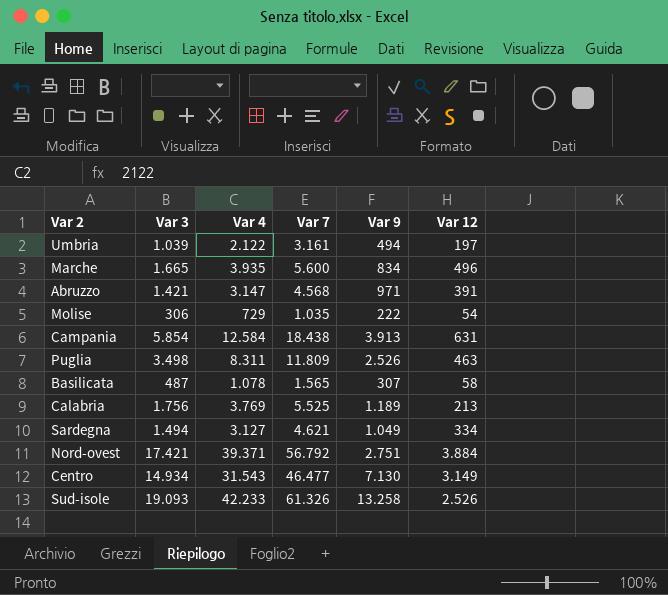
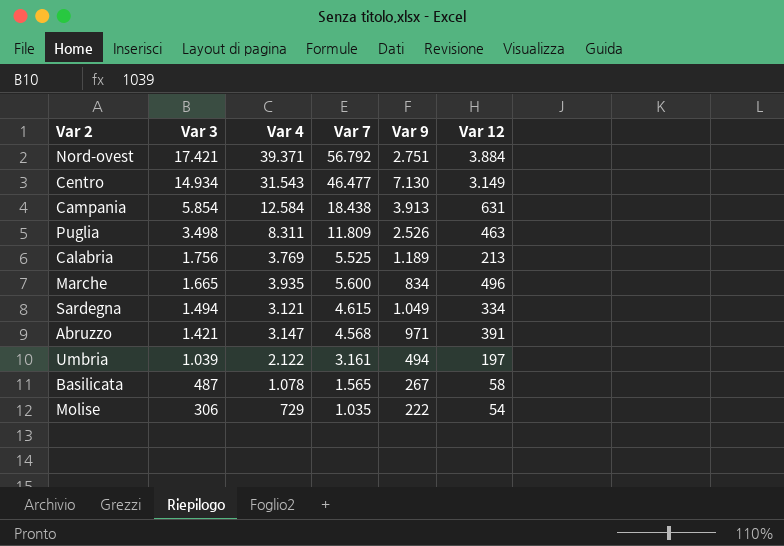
row order: none -> Var 3 descending
row Sud-isole: 19.093 | 42.233 | 61.326 | 13.258 | 2.526 -> none
Sardegna | Var 4: 3.127 -> 3.121
Sardegna | Var 7: 4.621 -> 4.615
Basilicata | Var 9: 307 -> 267

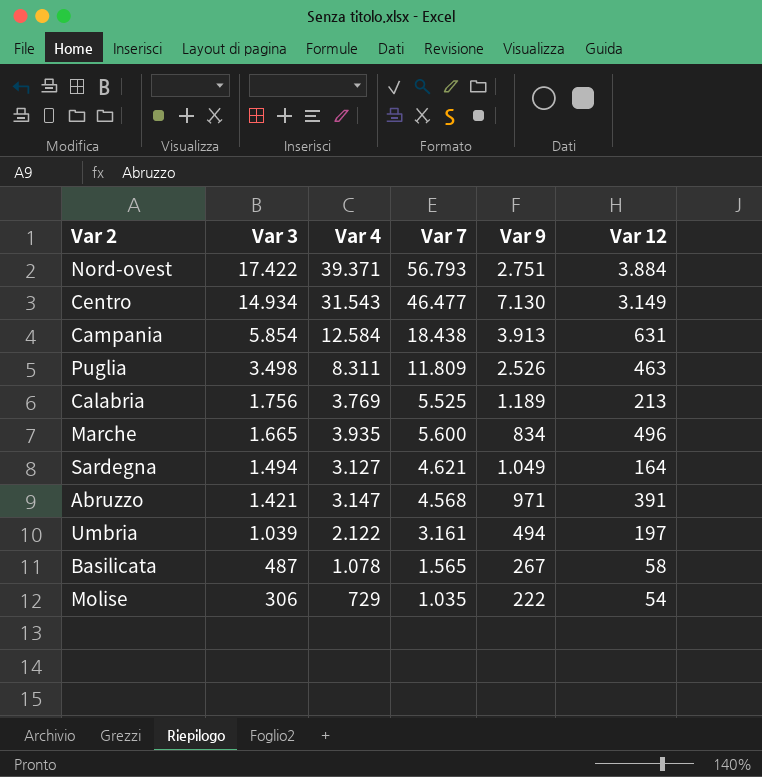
Nord-ovest | Var 3: 17.421 -> 17.422
Nord-ovest | Var 7: 56.792 -> 56.793
Sardegna | Var 4: 3.121 -> 3.127
Sardegna | Var 7: 4.615 -> 4.621
Sardegna | Var 12: 334 -> 164

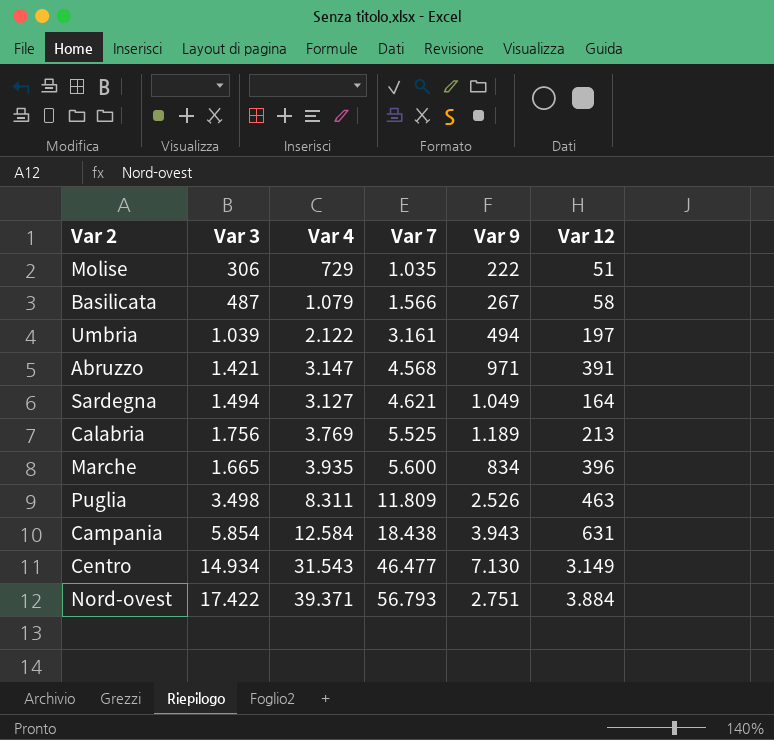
row order: Var 3 descending -> Var 7 ascending
Molise | Var 12: 54 -> 51
Basilicata | Var 4: 1.078 -> 1.079
Basilicata | Var 7: 1.565 -> 1.566
Marche | Var 12: 496 -> 396
Campania | Var 9: 3.913 -> 3.943

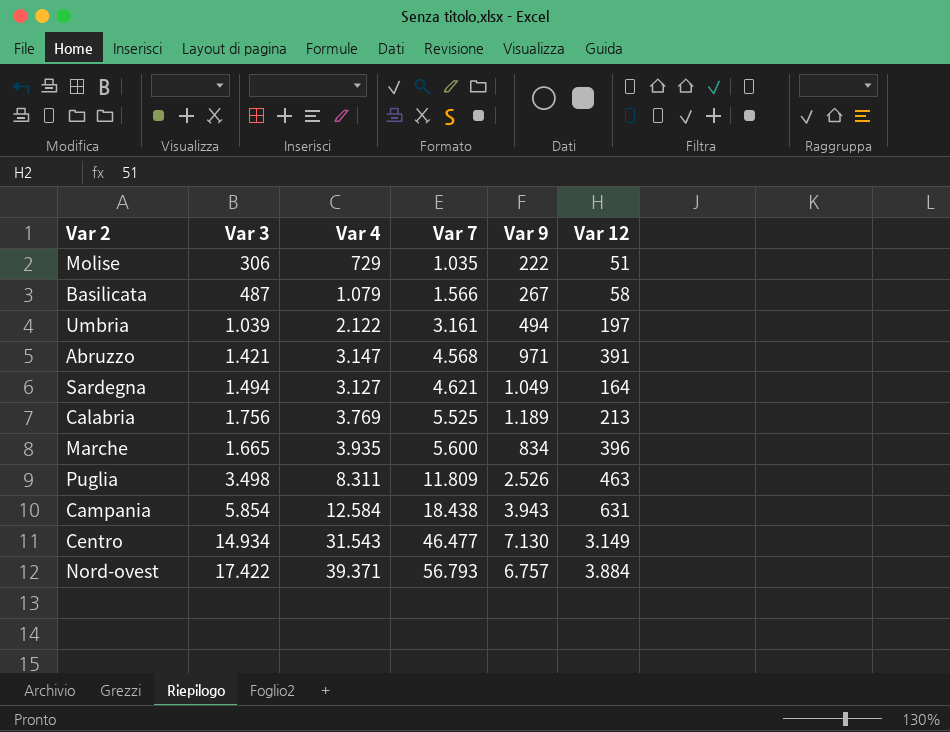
Nord-ovest | Var 9: 2.751 -> 6.757

